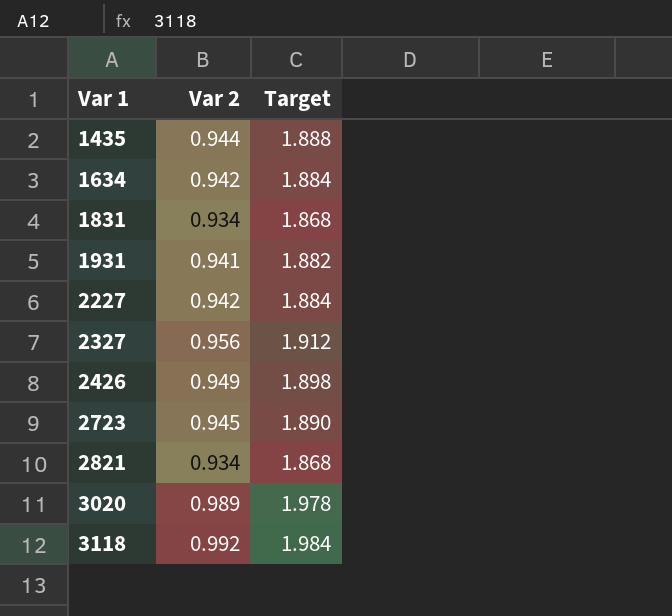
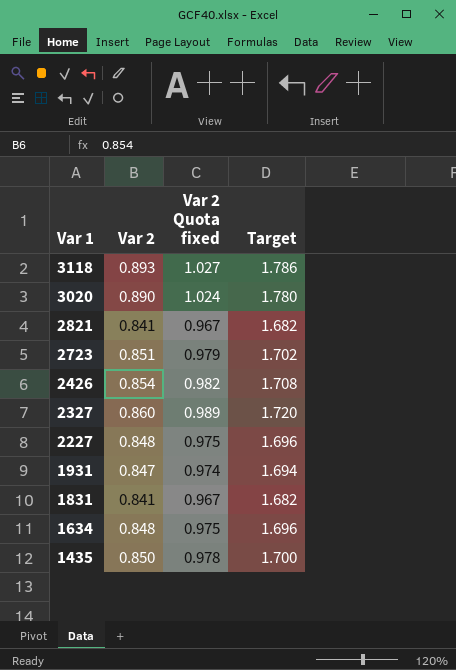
row order: Var 1 ascending -> Var 1 descending
column Var 2 Quota fixed | formula: none -> [Var 2] * 1.15
3118 | Var 2: 0.992 -> 0.893
3118 | Target: 1.984 -> 1.786
3020 | Var 2: 0.989 -> 0.890
3020 | Target: 1.978 -> 1.780
2821 | Var 2: 0.934 -> 0.841
2821 | Target: 1.868 -> 1.682
2723 | Var 2: 0.945 -> 0.851
2723 | Target: 1.890 -> 1.702
2426 | Var 2: 0.949 -> 0.854
2426 | Target: 1.898 -> 1.708
2327 | Var 2: 0.956 -> 0.860
2327 | Target: 1.912 -> 1.720
2227 | Var 2: 0.942 -> 0.848
2227 | Target: 1.884 -> 1.696
1931 | Var 2: 0.941 -> 0.847
1931 | Target: 1.882 -> 1.694
1831 | Var 2: 0.934 -> 0.841
1831 | Target: 1.868 -> 1.682
1634 | Var 2: 0.942 -> 0.848
1634 | Target: 1.884 -> 1.696
1435 | Var 2: 0.944 -> 0.850
1435 | Target: 1.888 -> 1.700

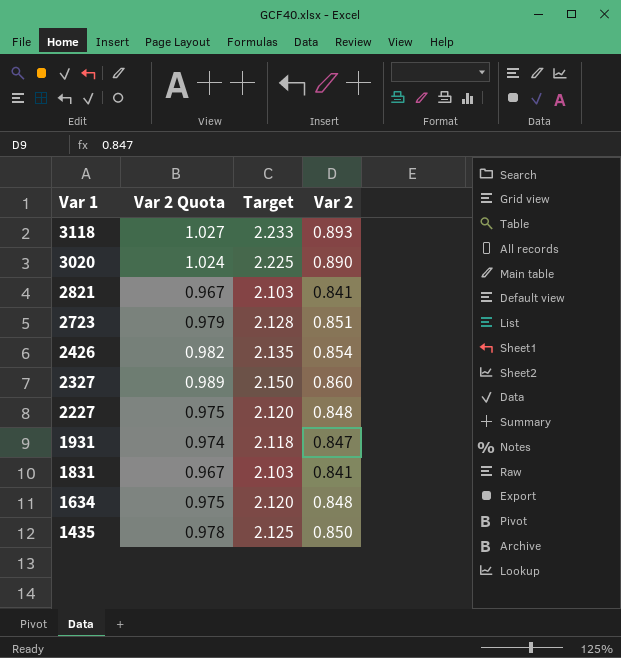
column name: Var 2 Quota fixed -> Var 2 Quota
column Target | formula: [Var 2] * 2 -> [Var 2] * 2.5
column Var 2 | position: 2 -> 4

